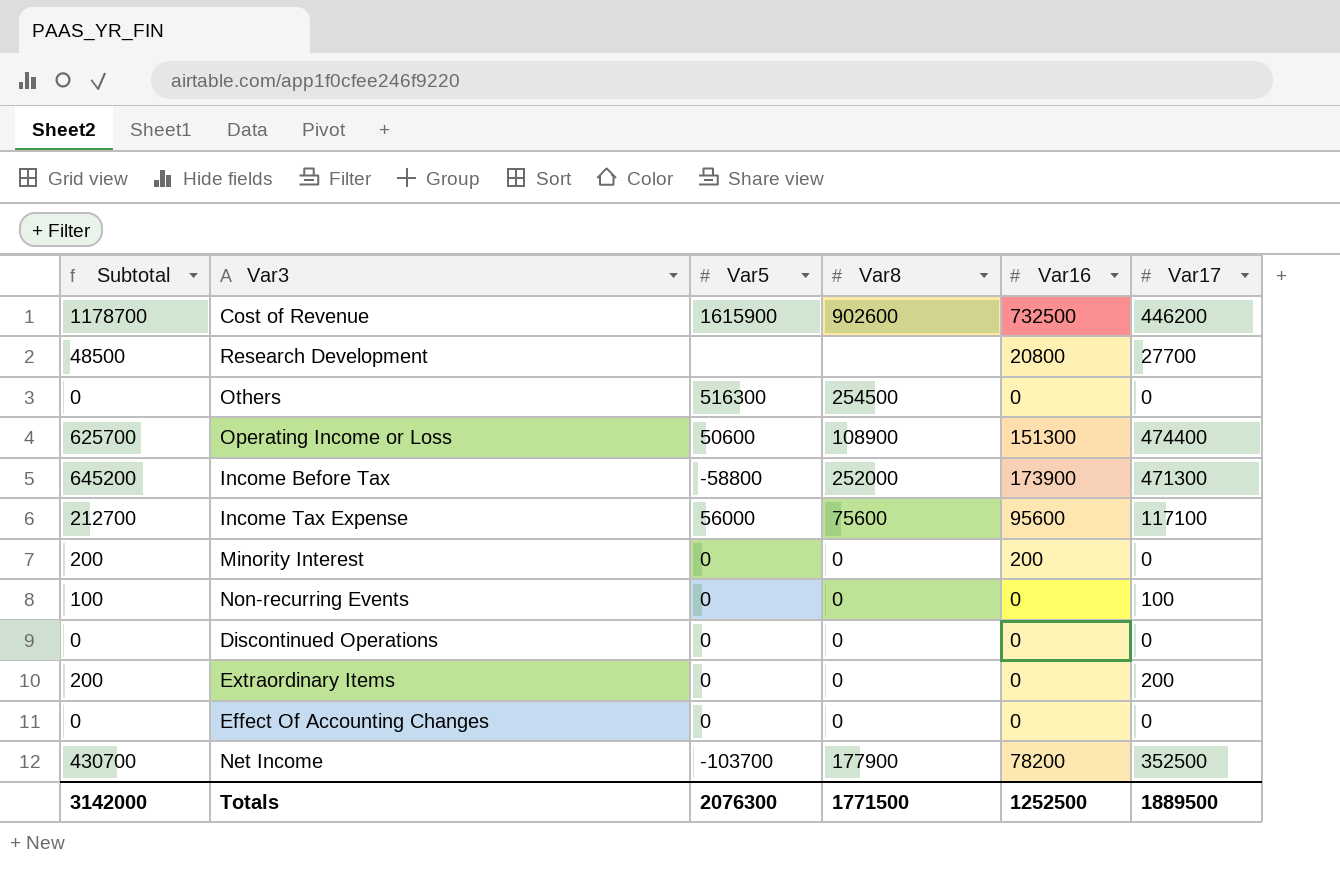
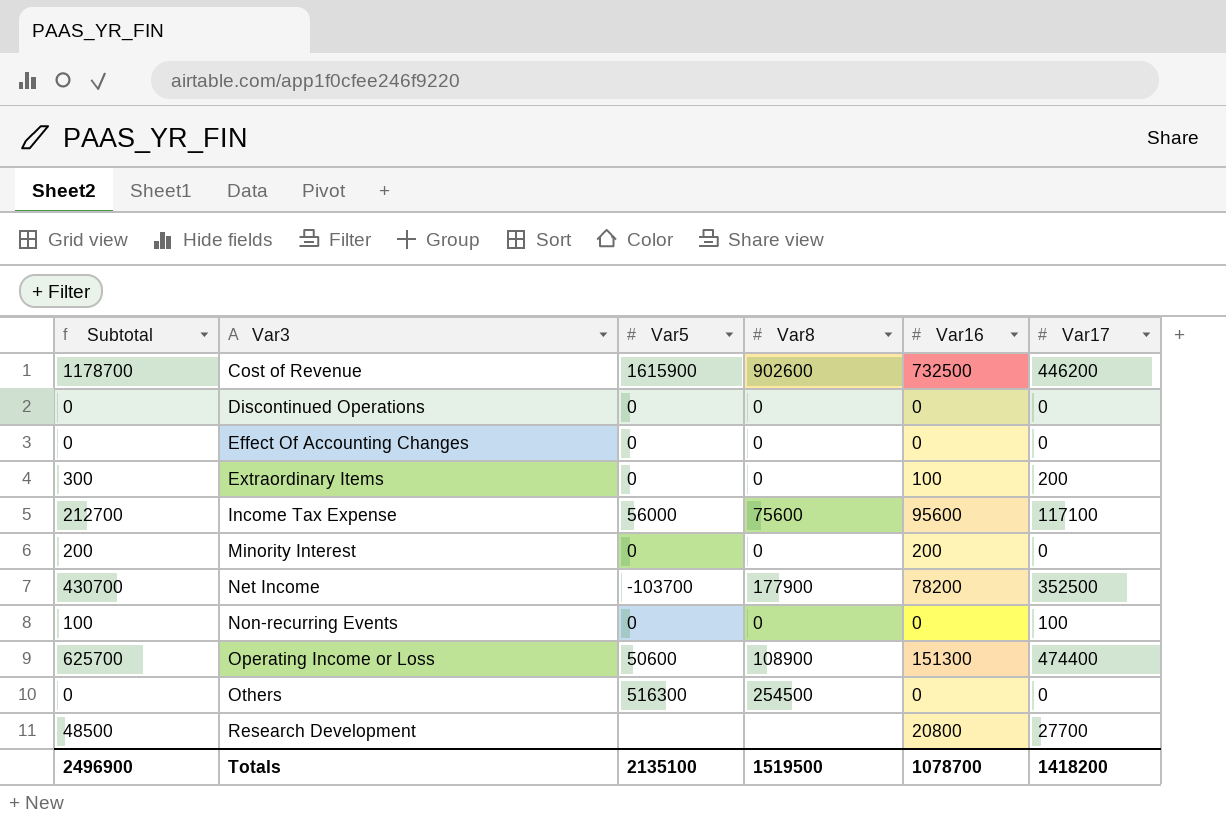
row order: none -> Var3 ascending
row Income Before Tax: 645200 | -58800 | 252000 | 173900 | 471300 -> none
Extraordinary Items | Subtotal: 200 -> 300
Extraordinary Items | Var16: 0 -> 100
Totals | Subtotal: 3142000 -> 2496900
Totals | Var5: 2076300 -> 2135100
Totals | Var8: 1771500 -> 1519500
Totals | Var16: 1252500 -> 1078700
Totals | Var17: 1889500 -> 1418200

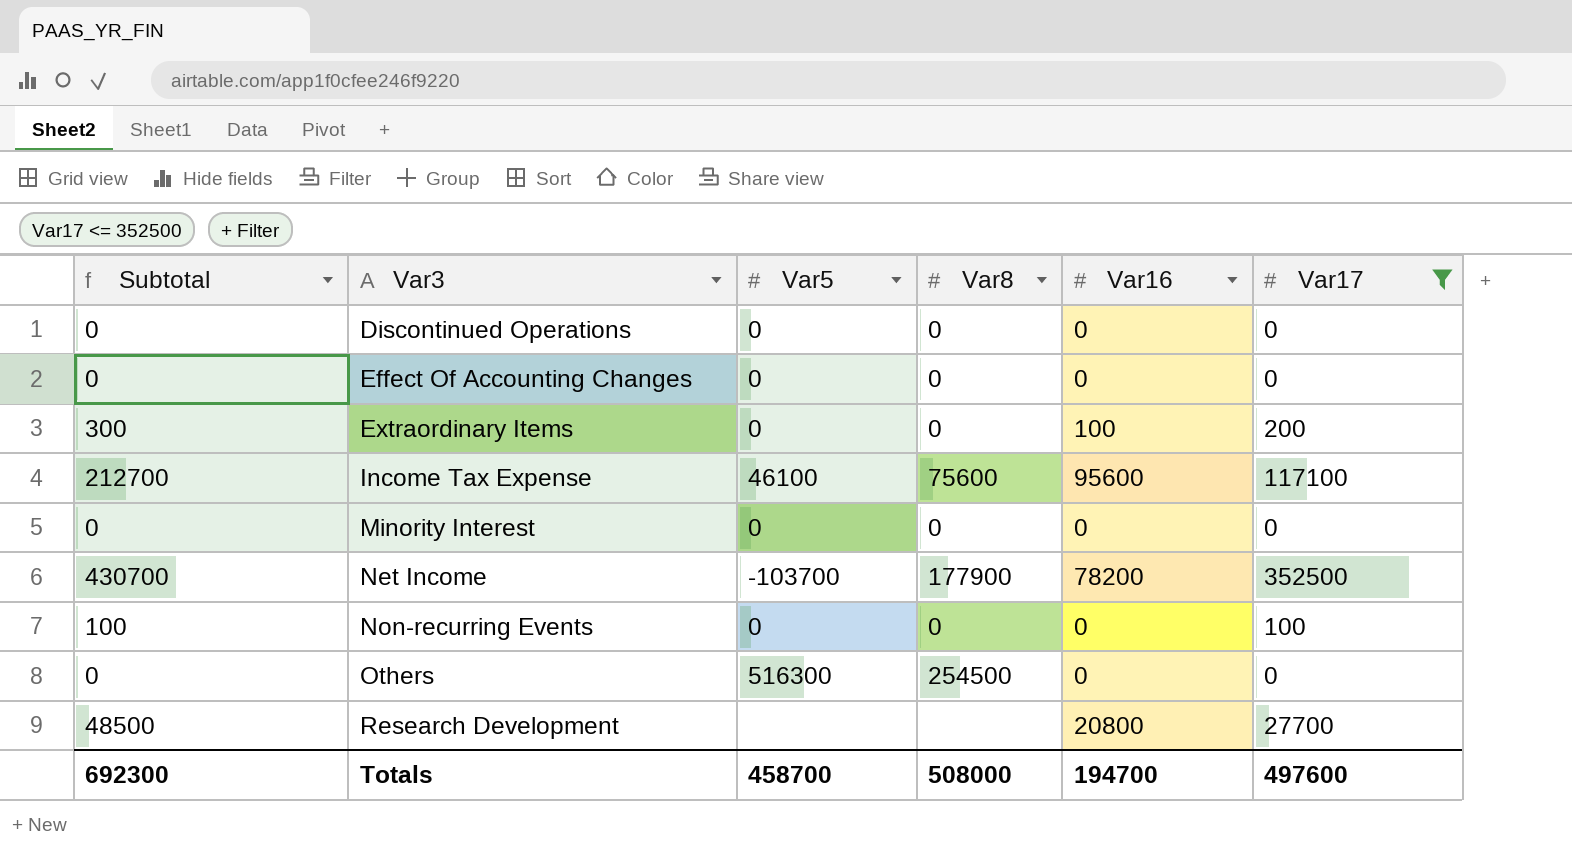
filter: none -> Var17 <= 352500
Income Tax Expense | Var5: 56000 -> 46100
Minority Interest | Subtotal: 200 -> 0
Minority Interest | Var16: 200 -> 0
Totals | Subtotal: 2496900 -> 692300
Totals | Var5: 2135100 -> 458700
Totals | Var8: 1519500 -> 508000
Totals | Var16: 1078700 -> 194700
Totals | Var17: 1418200 -> 497600

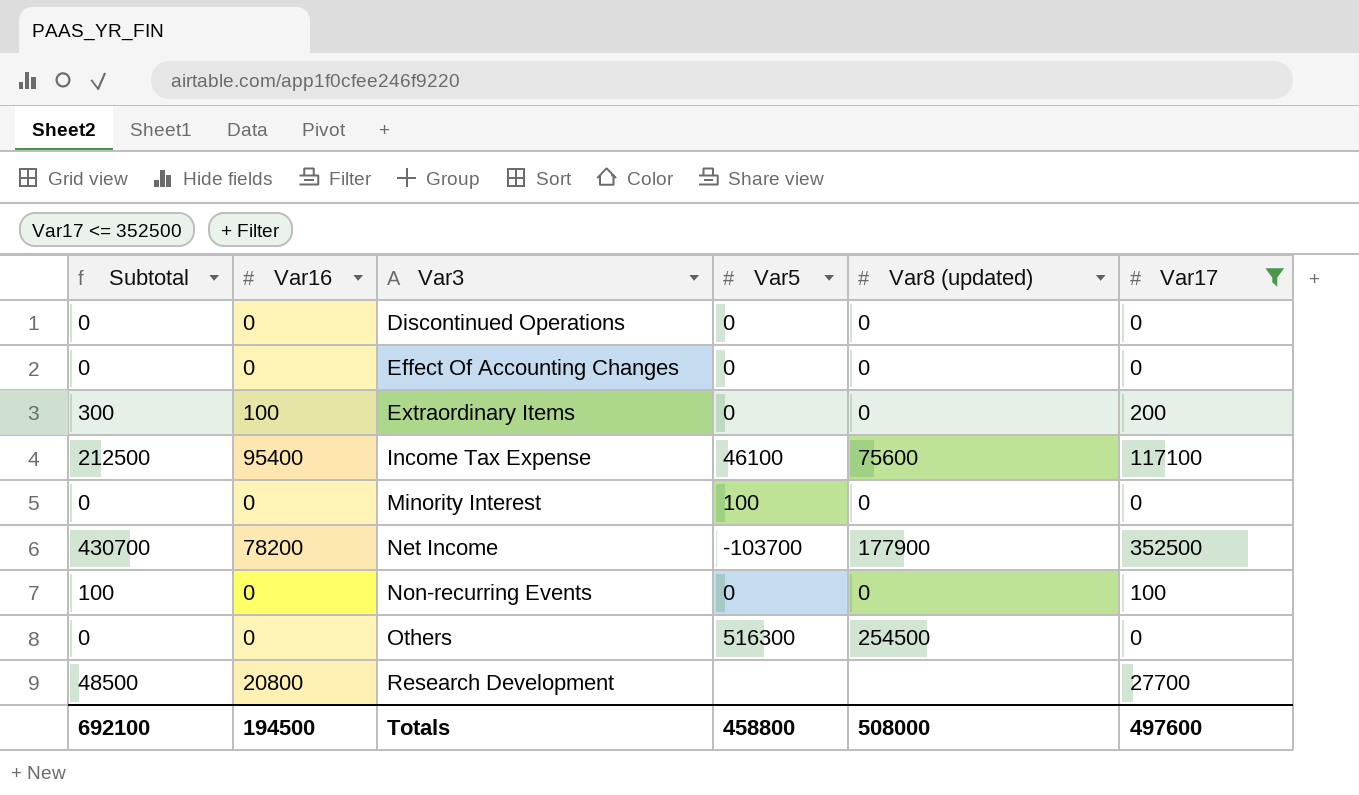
column Var16 | position: 5 -> 2
column name: Var8 -> Var8 (updated)
Income Tax Expense | Subtotal: 212700 -> 212500
Income Tax Expense | Var16: 95600 -> 95400
Minority Interest | Var5: 0 -> 100
Totals | Subtotal: 692300 -> 692100
Totals | Var16: 194700 -> 194500
Totals | Var5: 458700 -> 458800

